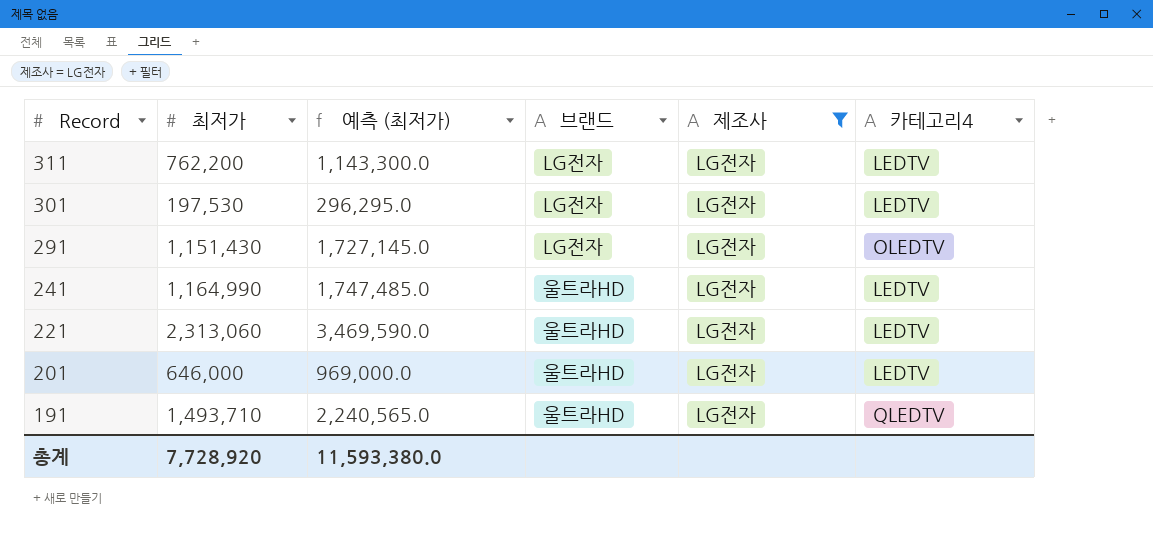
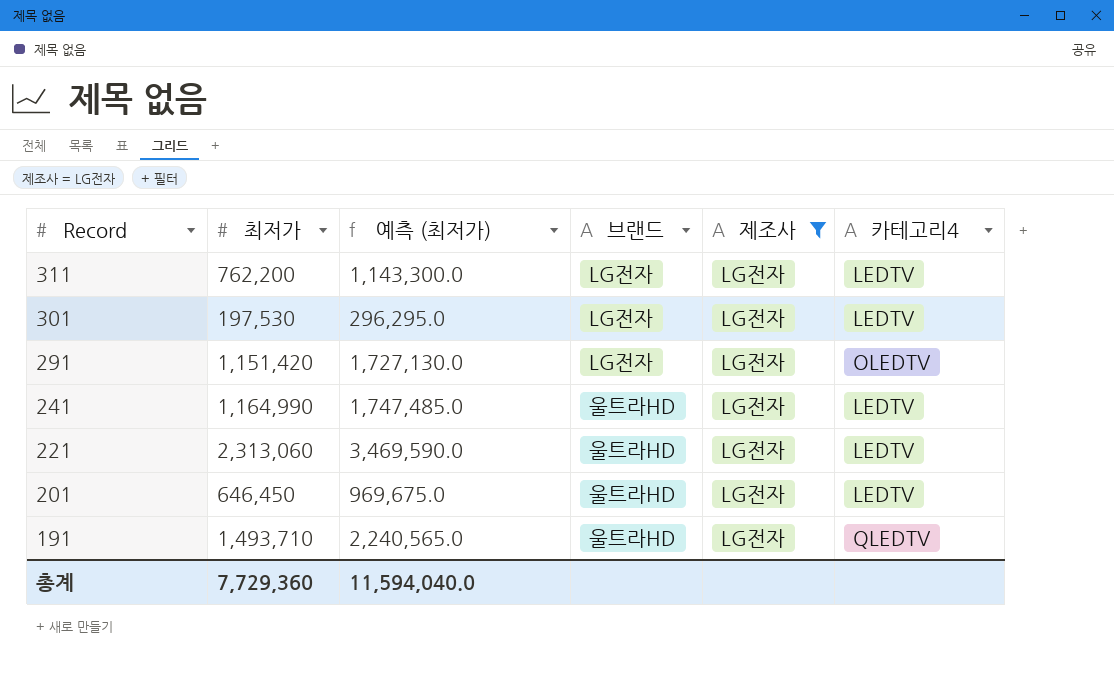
291 | 최저가: 1,151,430 -> 1,151,420
291 | 예측 (최저가): 1,727,145.0 -> 1,727,130.0
201 | 최저가: 646,000 -> 646,450
201 | 예측 (최저가): 969,000.0 -> 969,675.0
총계 | 최저가: 7,728,920 -> 7,729,360
총계 | 예측 (최저가): 11,593,380.0 -> 11,594,040.0

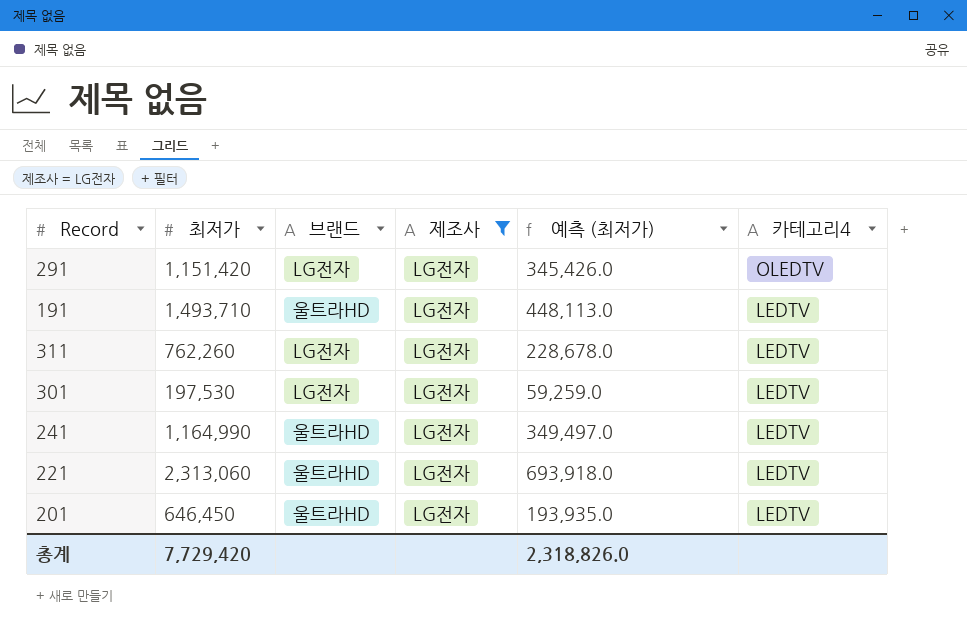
row order: Record descending -> 카테고리4 descending
column 예측 (최저가) | formula: [최저가] * 1.5 -> [최저가] * 0.3
column 예측 (최저가) | position: 3 -> 5
191 | 카테고리4: QLEDTV -> LEDTV
311 | 최저가: 762,200 -> 762,260
총계 | 최저가: 7,729,360 -> 7,729,420
총계 | 예측 (최저가): 11,594,040.0 -> 2,318,826.0

